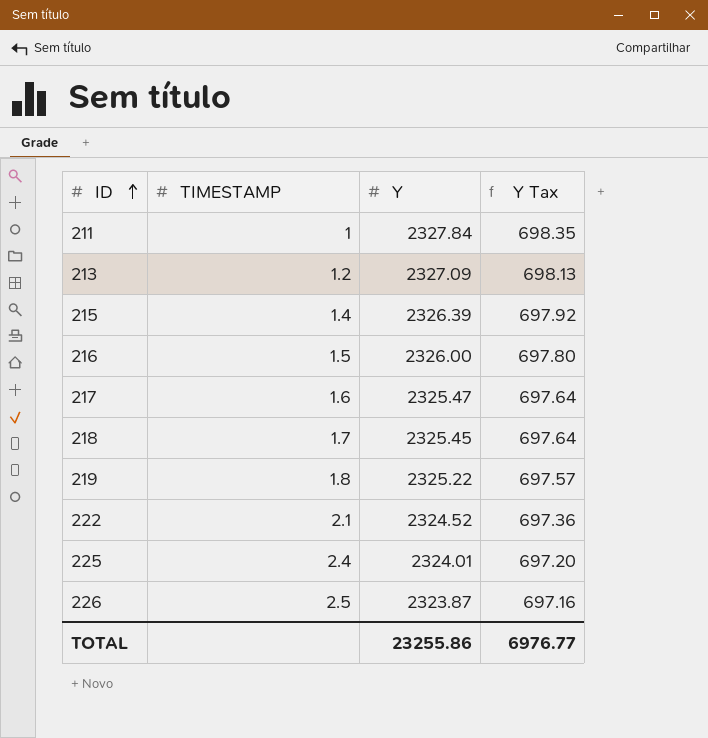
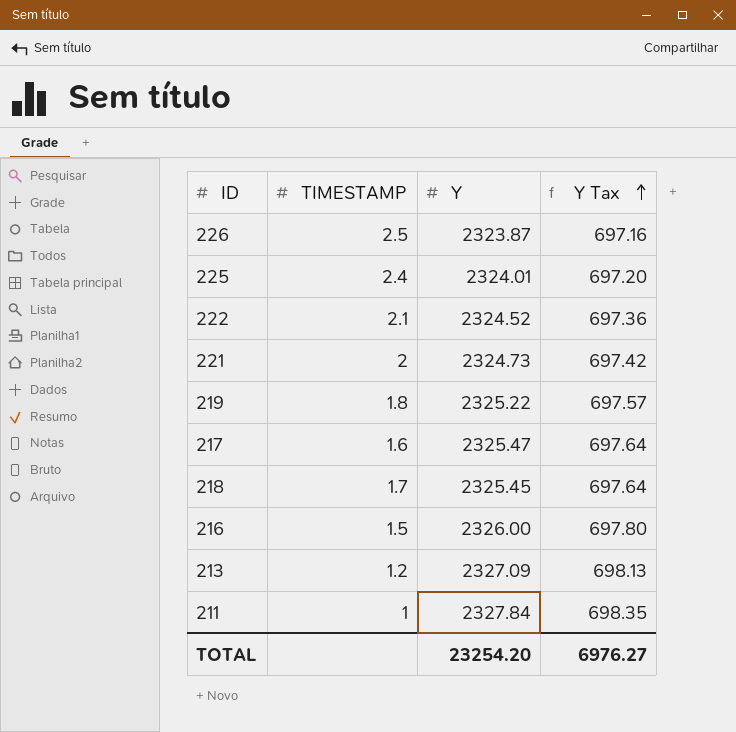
row order: ID ascending -> Y Tax ascending
row 215: 1.4 | 2326.39 | 697.92 -> none
row 221: none -> 2 | 2324.73 | 697.42
TOTAL | Y: 23255.86 -> 23254.20
TOTAL | Y Tax: 6976.77 -> 6976.27

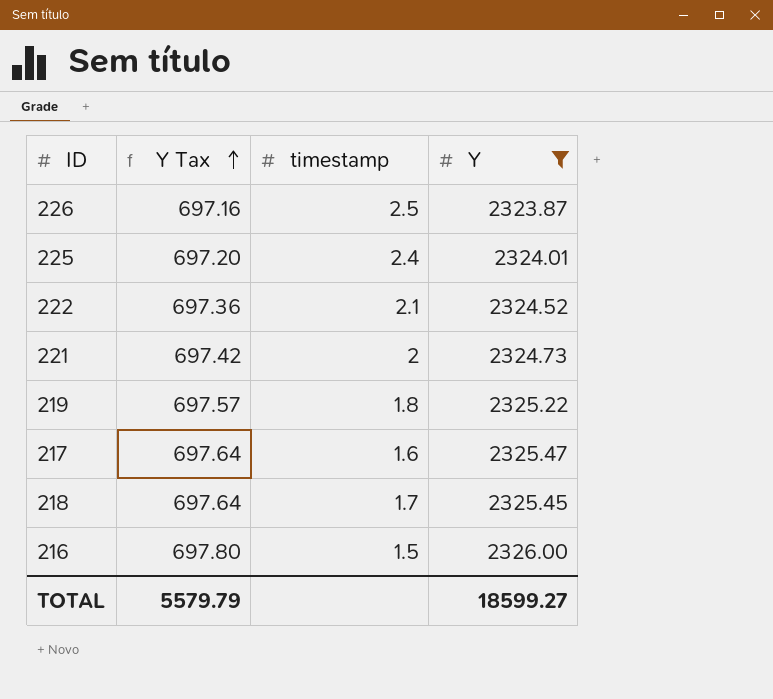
filter: none -> Y <= 2326.00
column Y Tax | position: 4 -> 2
column name: TIMESTAMP -> timestamp
TOTAL | Y Tax: 6976.27 -> 5579.79
TOTAL | Y: 23254.20 -> 18599.27

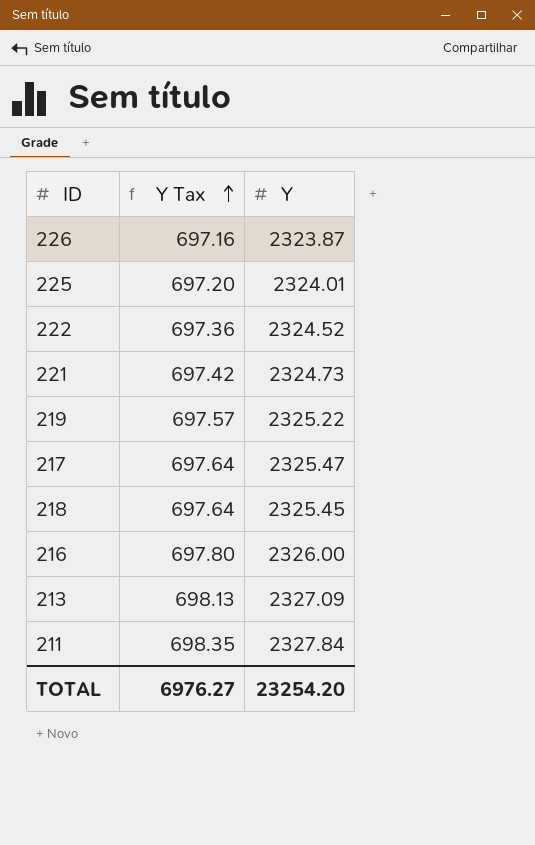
filter: Y <= 2326.00 -> none
column timestamp | position: 3 -> none
TOTAL | Y Tax: 5579.79 -> 6976.27
TOTAL | Y: 18599.27 -> 23254.20

